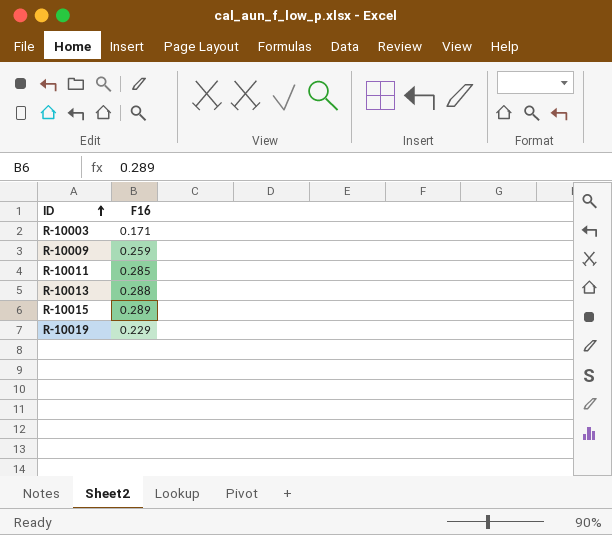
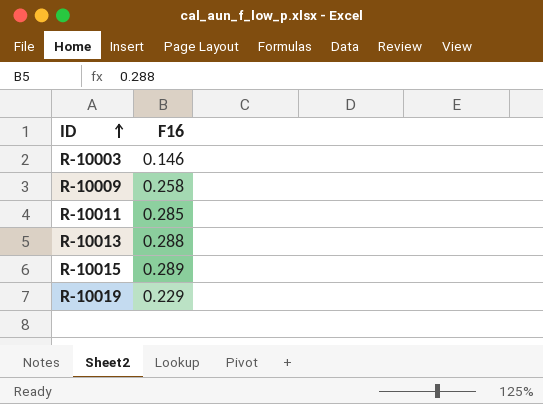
R-10003 | F16: 0.171 -> 0.146
R-10009 | F16: 0.259 -> 0.258

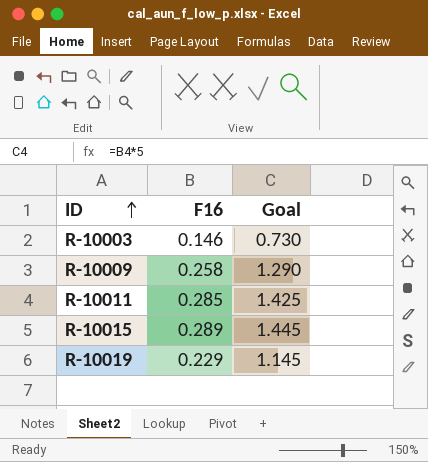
column Goal | formula: none -> [F16] * 5
row R-10013: 0.288 -> none

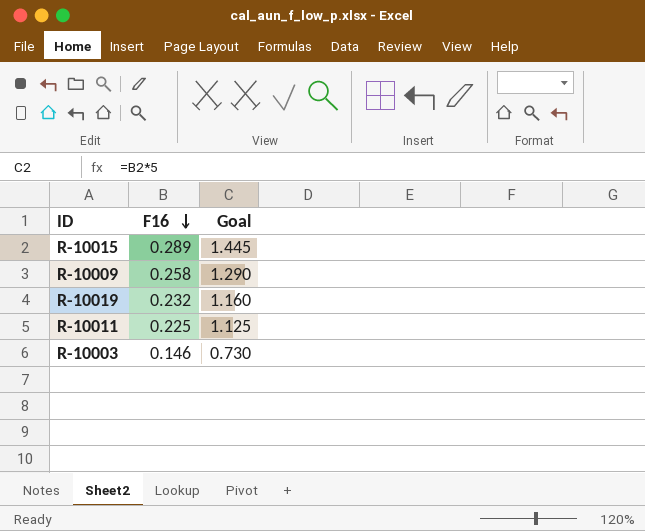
row order: ID ascending -> F16 descending
R-10019 | F16: 0.229 -> 0.232
R-10019 | Goal: 1.145 -> 1.160
R-10011 | F16: 0.285 -> 0.225
R-10011 | Goal: 1.425 -> 1.125

